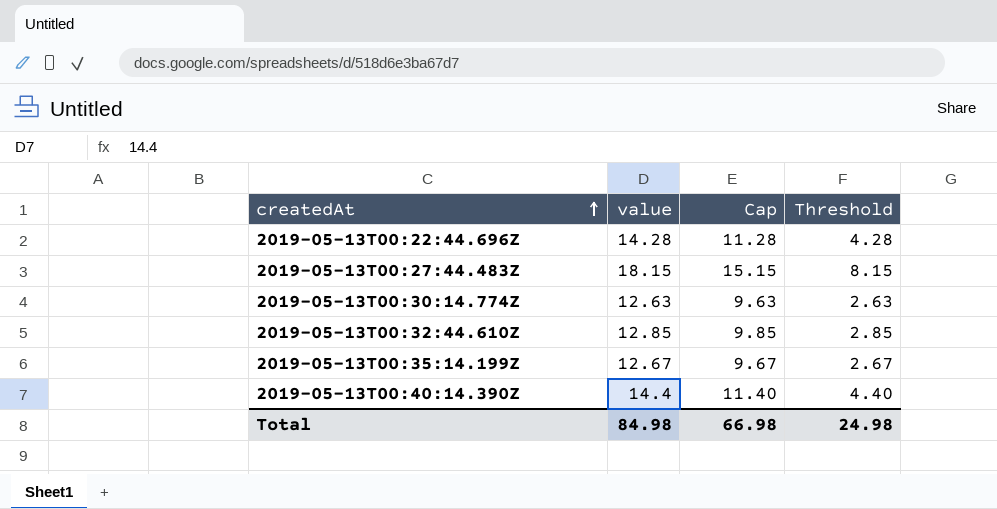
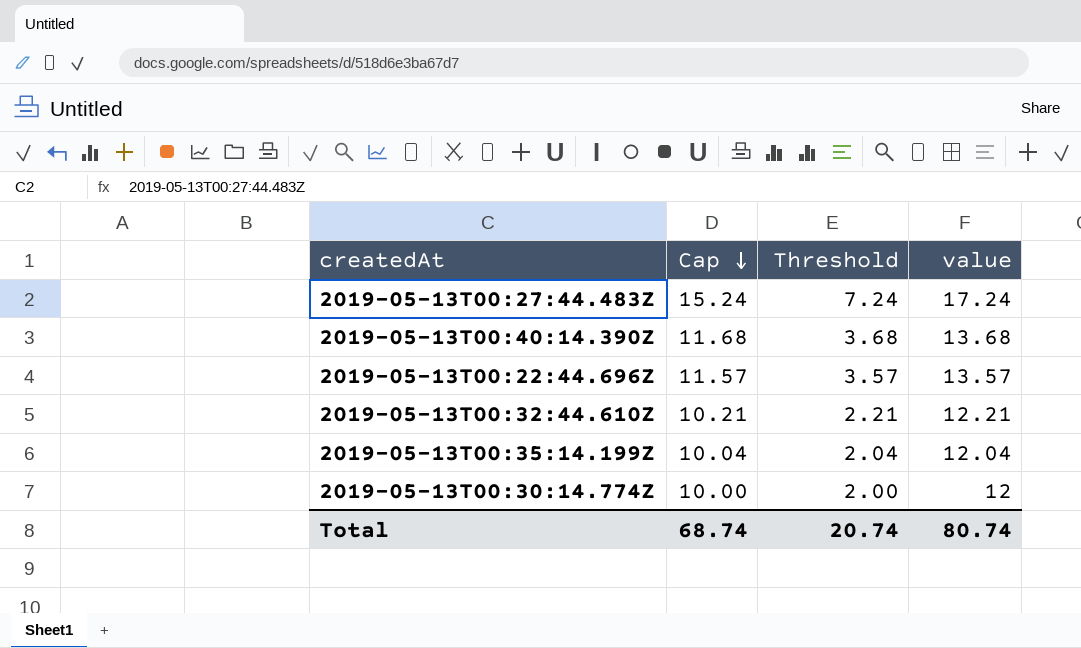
row order: createdAt ascending -> Cap descending
column Cap | formula: [value] - 3 -> [value] - 2
column value | position: 2 -> 4
2019-05-13T00:27:44.483Z | Threshold: 8.15 -> 7.24
2019-05-13T00:27:44.483Z | value: 18.15 -> 17.24
2019-05-13T00:40:14.390Z | Threshold: 4.40 -> 3.68
2019-05-13T00:40:14.390Z | value: 14.4 -> 13.68
2019-05-13T00:22:44.696Z | Threshold: 4.28 -> 3.57
2019-05-13T00:22:44.696Z | value: 14.28 -> 13.57
2019-05-13T00:32:44.610Z | Threshold: 2.85 -> 2.21
2019-05-13T00:32:44.610Z | value: 12.85 -> 12.21
2019-05-13T00:35:14.199Z | Threshold: 2.67 -> 2.04
2019-05-13T00:35:14.199Z | value: 12.67 -> 12.04
2019-05-13T00:30:14.774Z | Threshold: 2.63 -> 2.00
2019-05-13T00:30:14.774Z | value: 12.63 -> 12
Total | Cap: 66.98 -> 68.74
Total | Threshold: 24.98 -> 20.74
Total | value: 84.98 -> 80.74

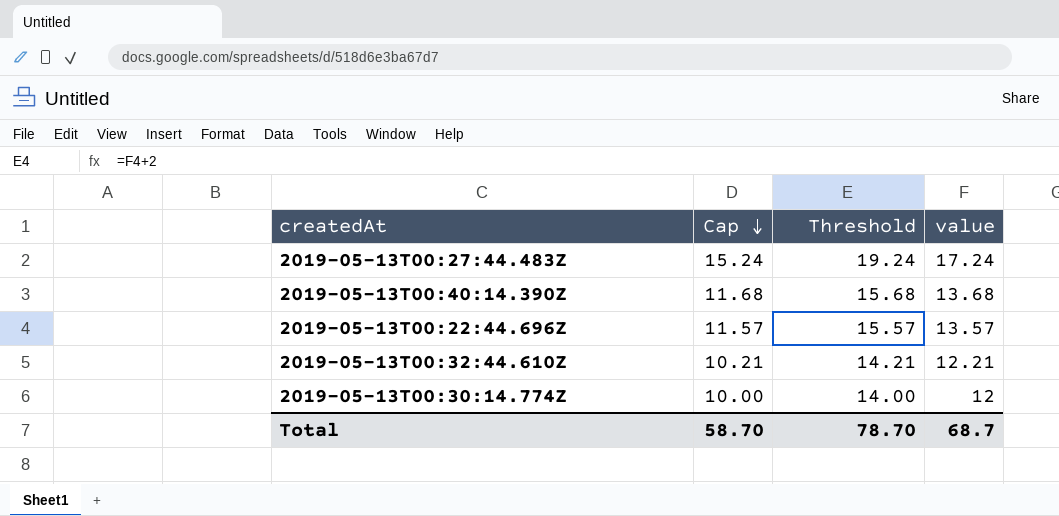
column Threshold | formula: [value] - 10 -> [value] + 2
row 2019-05-13T00:35:14.199Z: 10.04 | 2.04 | 12.04 -> none
Total | Cap: 68.74 -> 58.70
Total | Threshold: 20.74 -> 78.70
Total | value: 80.74 -> 68.7

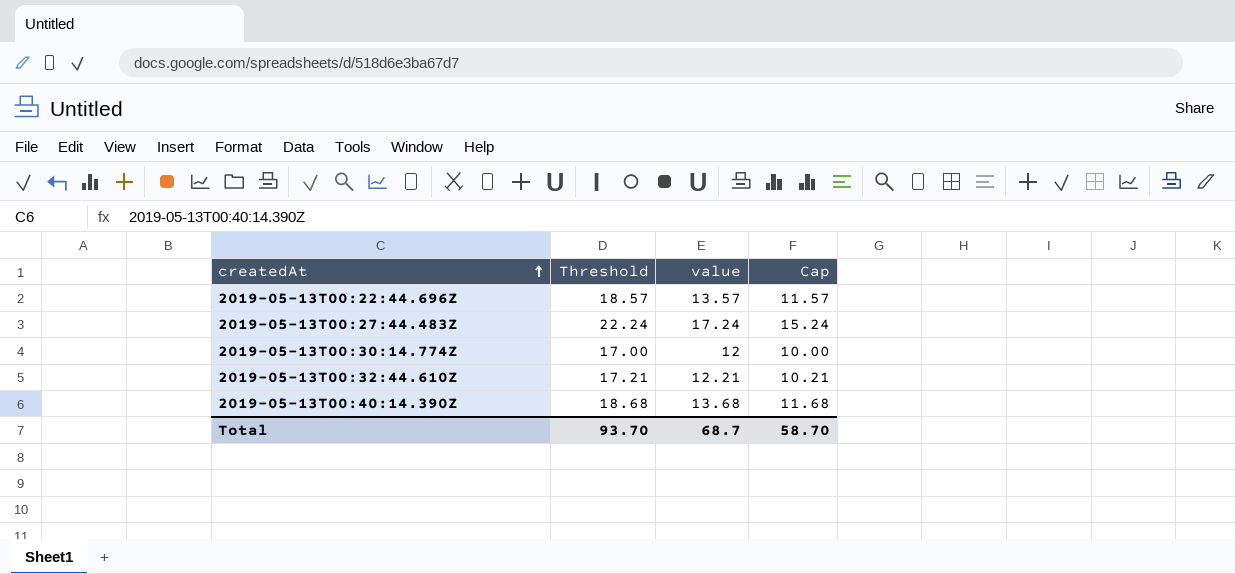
row order: Cap descending -> createdAt ascending
column Threshold | formula: [value] + 2 -> [value] + 5
column Cap | position: 2 -> 4
Total | Threshold: 78.70 -> 93.70

